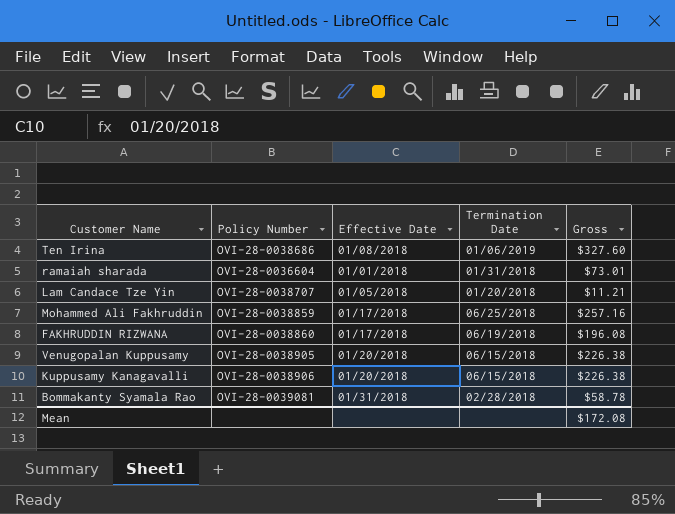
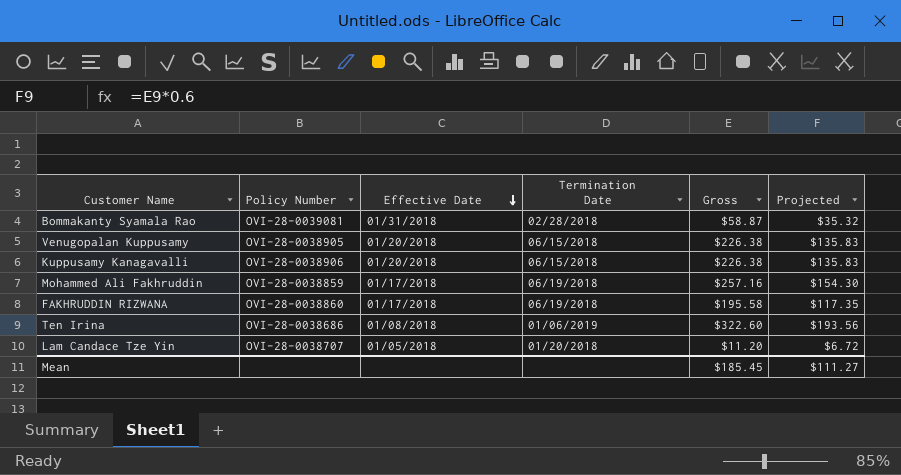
row order: none -> Effective Date descending
column Projected | formula: none -> [Gross] * 0.6
row ramaiah sharada: OVI-28-0036604 | 01/01/2018 | 01/31/2018 | $73.01 -> none
Bommakanty Syamala Rao | Gross: $58.78 -> $58.87
Mohammed Ali Fakhruddin | Termination Date: 06/25/2018 -> 06/19/2018
FAKHRUDDIN RIZWANA | Gross: $196.08 -> $195.58
Ten Irina | Gross: $327.60 -> $322.60
Lam Candace Tze Yin | Gross: $11.21 -> $11.20
Mean | Gross: $172.08 -> $185.45

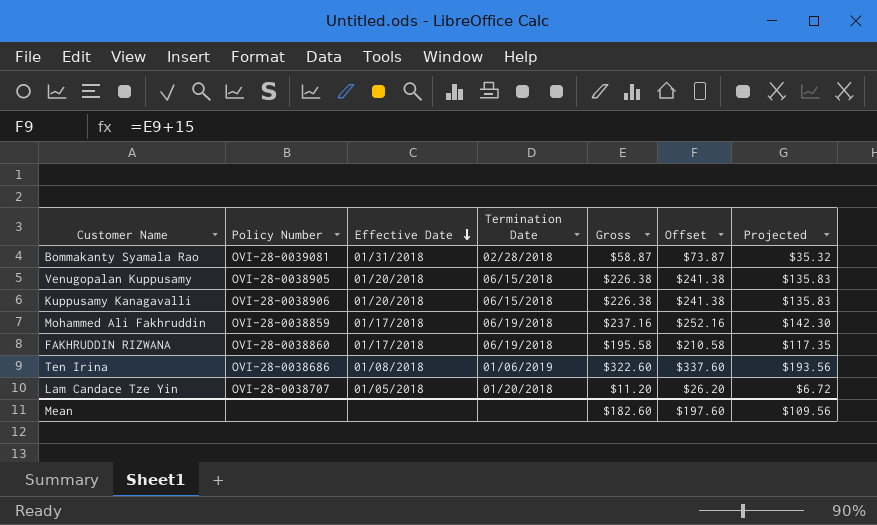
column Offset | formula: none -> [Gross] + 15
Mohammed Ali Fakhruddin | Gross: $257.16 -> $237.16
Mohammed Ali Fakhruddin | Projected: $154.30 -> $142.30
Mean | Gross: $185.45 -> $182.60
Mean | Projected: $111.27 -> $109.56

